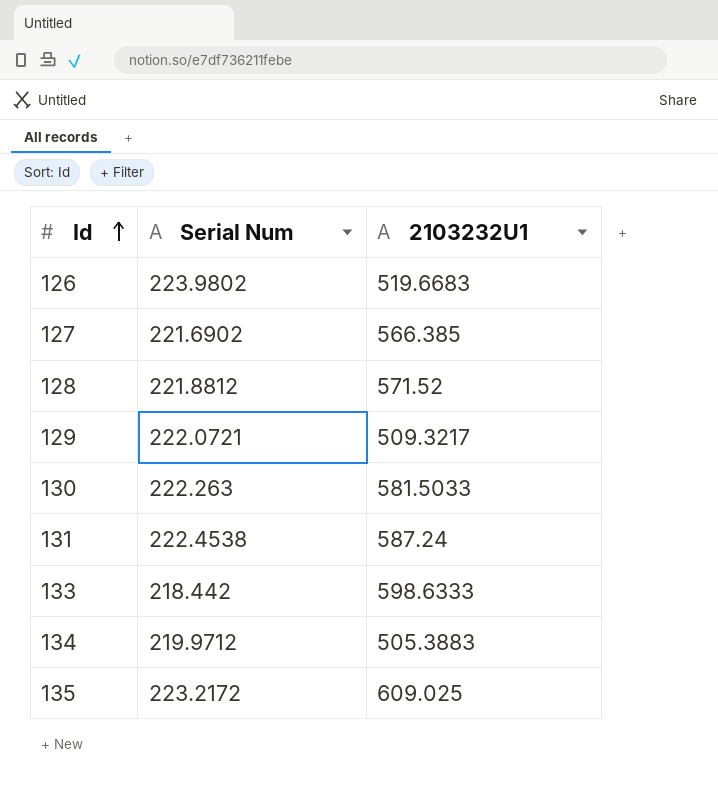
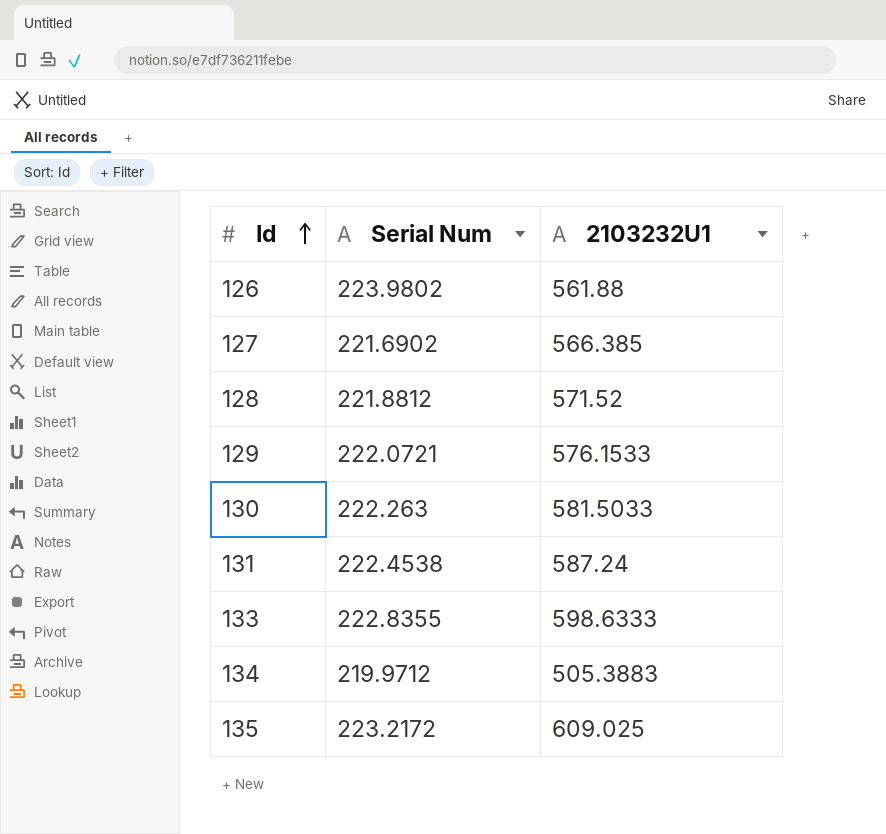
126 | 2103232U1: 519.6683 -> 561.88
129 | 2103232U1: 509.3217 -> 576.1533
133 | Serial Num: 218.442 -> 222.8355

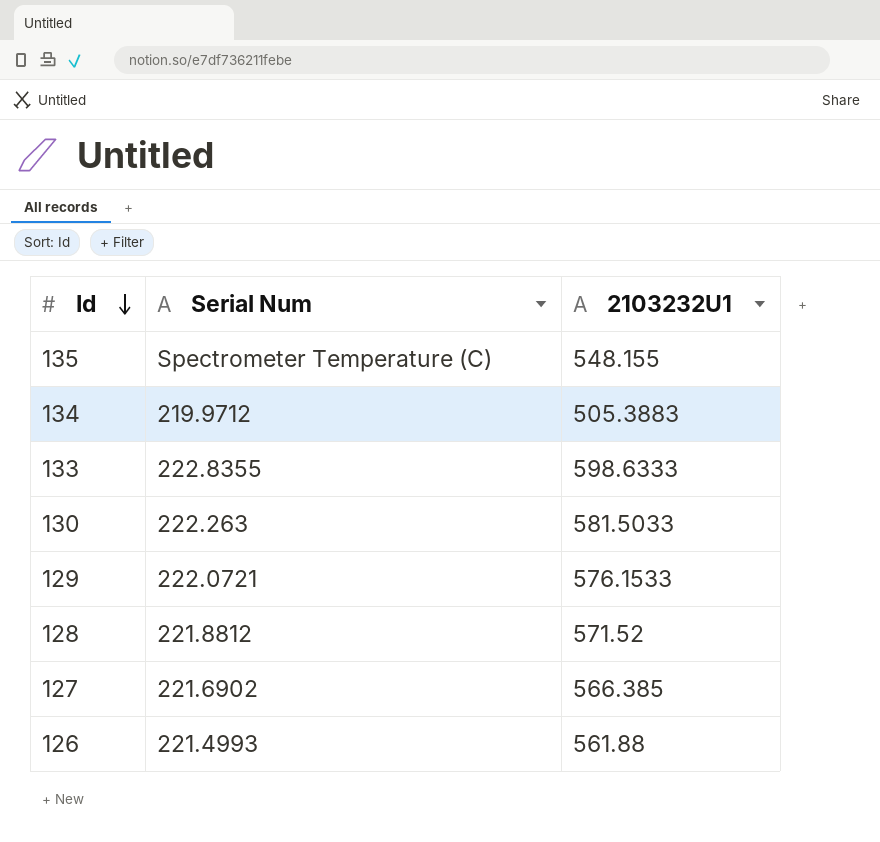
row order: Id ascending -> Id descending
row 131: 222.4538 | 587.24 -> none
135 | Serial Num: 223.2172 -> Spectrometer Temperature (C)
135 | 2103232U1: 609.025 -> 548.155
126 | Serial Num: 223.9802 -> 221.4993

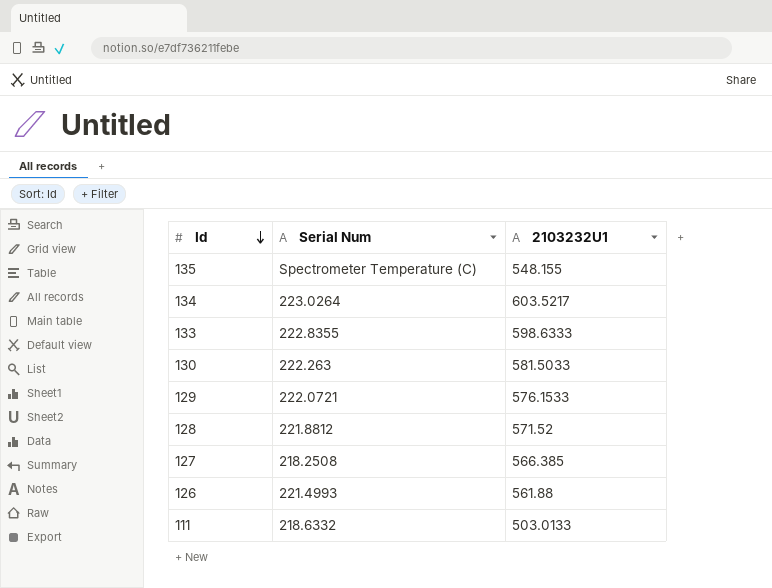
134 | Serial Num: 219.9712 -> 223.0264
134 | 2103232U1: 505.3883 -> 603.5217
127 | Serial Num: 221.6902 -> 218.2508
row 111: none -> 218.6332 | 503.0133

